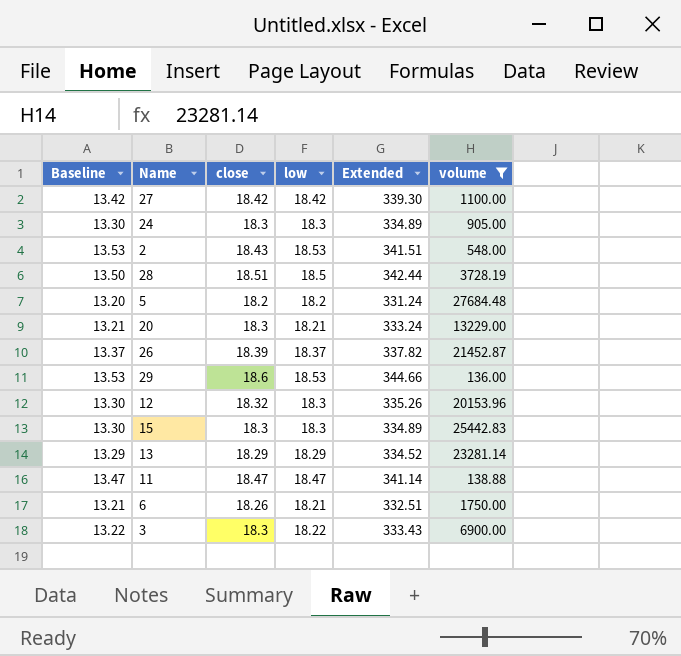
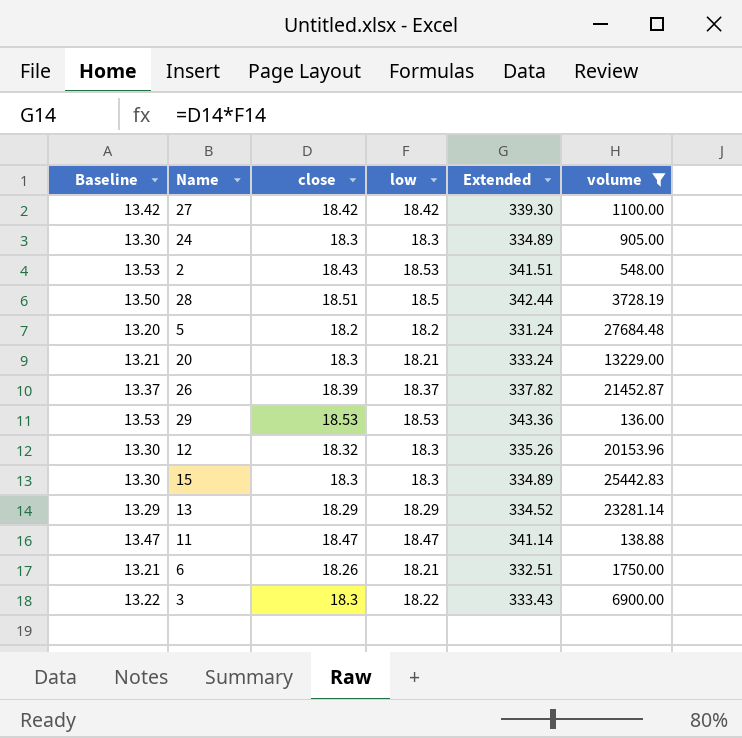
29 | close: 18.6 -> 18.53
29 | Extended: 344.66 -> 343.36

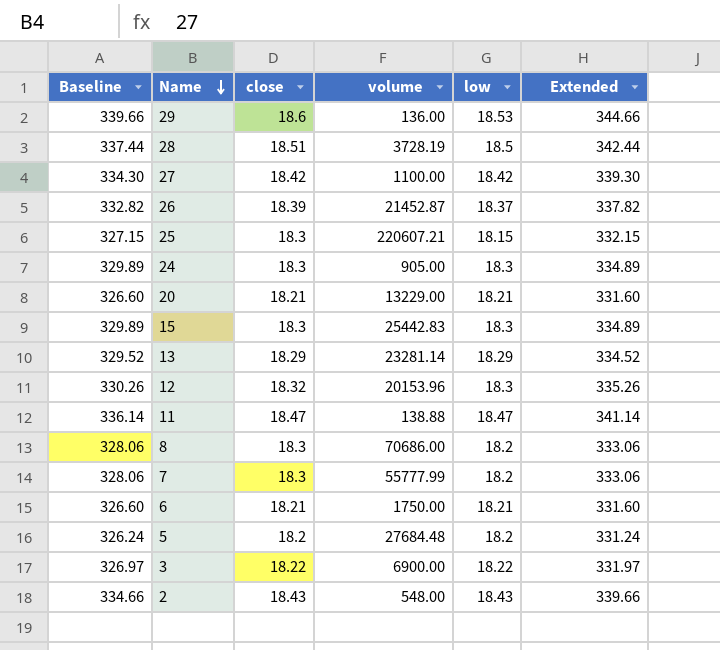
filter: volume <= 27684.48 -> none
row order: none -> Name descending
column Baseline | formula: [low] - 5 -> [Extended] - 5
column volume | position: 6 -> 4
29 | close: 18.53 -> 18.6
29 | Extended: 343.36 -> 344.66
20 | close: 18.3 -> 18.21
20 | Extended: 333.24 -> 331.60
6 | close: 18.26 -> 18.21
6 | Extended: 332.51 -> 331.60
3 | close: 18.3 -> 18.22
3 | Extended: 333.43 -> 331.97
2 | low: 18.53 -> 18.43
2 | Extended: 341.51 -> 339.66

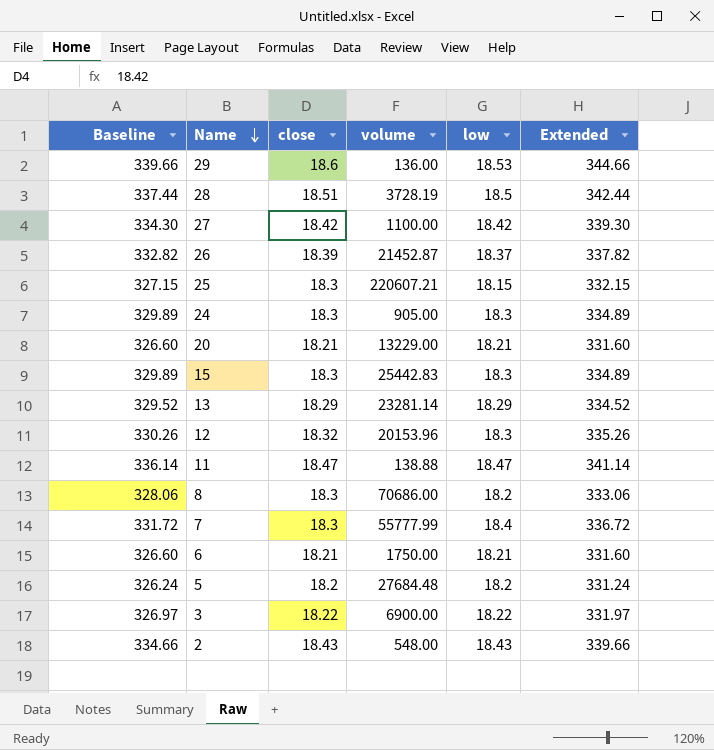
7 | Baseline: 328.06 -> 331.72
7 | low: 18.2 -> 18.4
7 | Extended: 333.06 -> 336.72

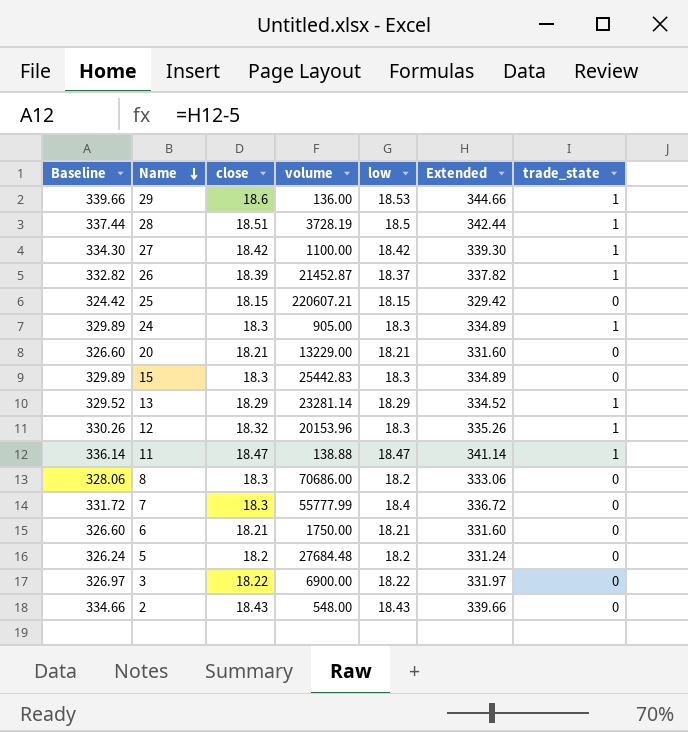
column trade_state | position: none -> 7
25 | Baseline: 327.15 -> 324.42
25 | close: 18.3 -> 18.15
25 | Extended: 332.15 -> 329.42

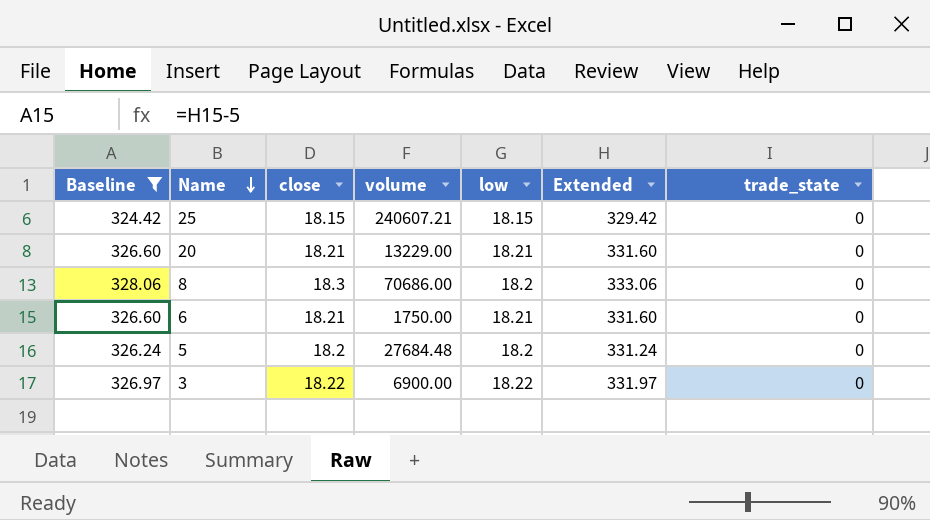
filter: none -> Baseline <= 328.06
25 | volume: 220607.21 -> 240607.21

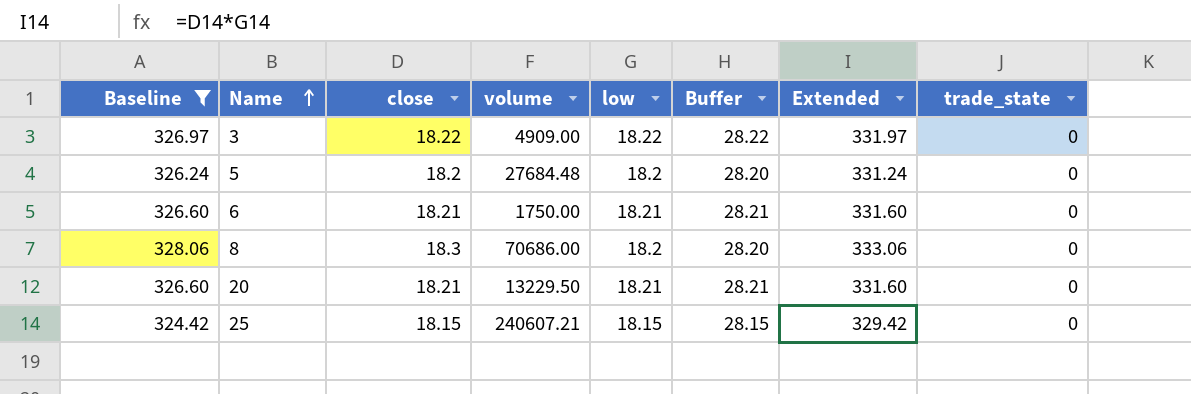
row order: Name descending -> Name ascending
column Buffer | formula: none -> [low] + 10
3 | volume: 6900.00 -> 4909.00
20 | volume: 13229.00 -> 13229.50

